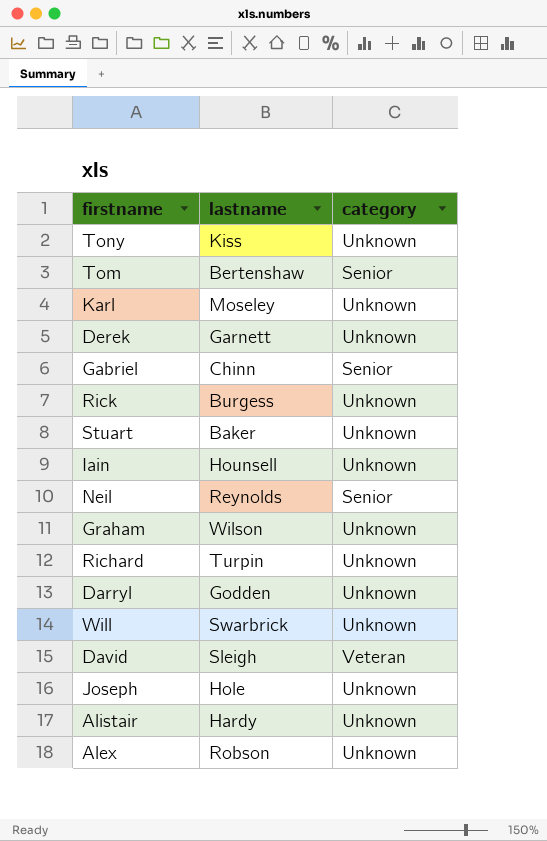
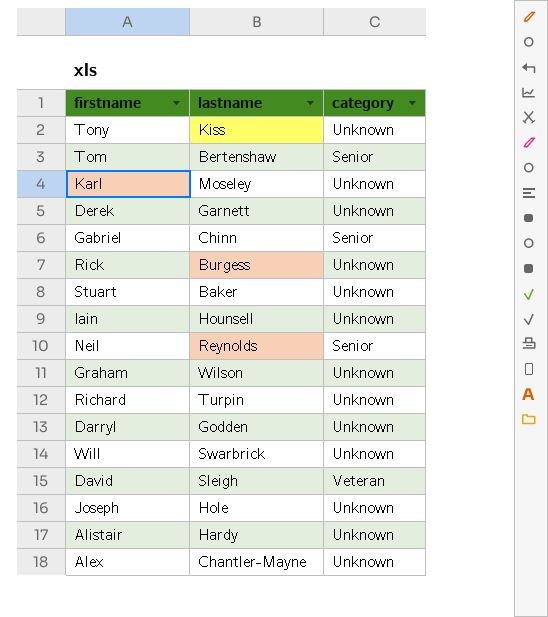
Alex | lastname: Robson -> Chantler-Mayne

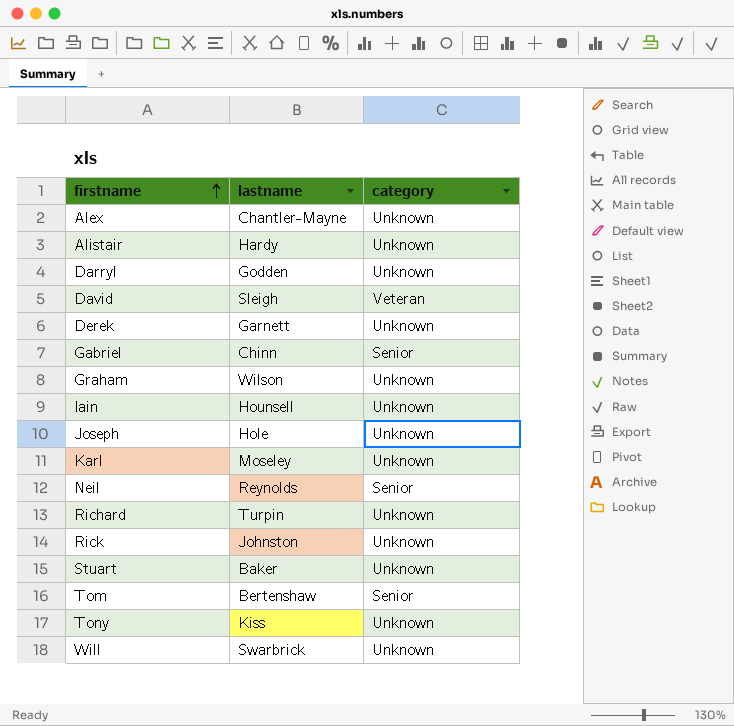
row order: none -> firstname ascending
Rick | lastname: Burgess -> Johnston

